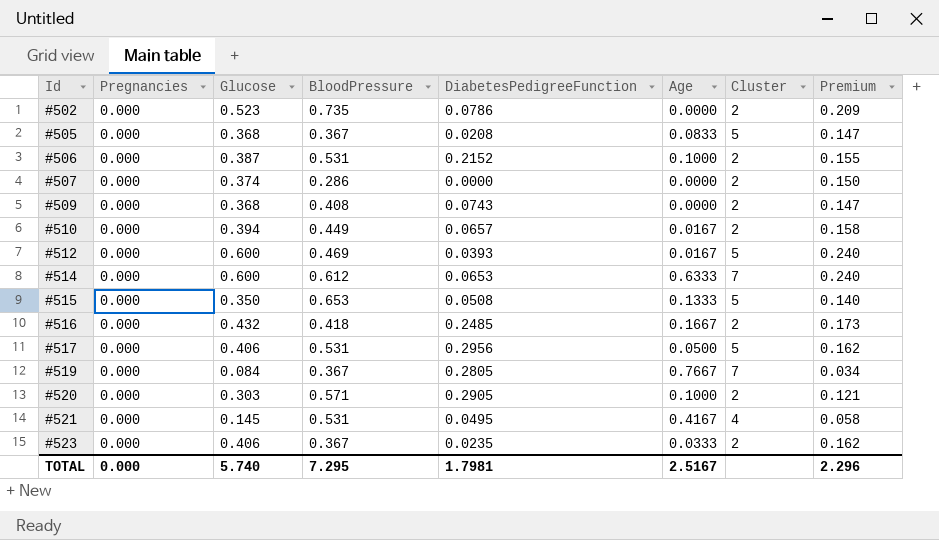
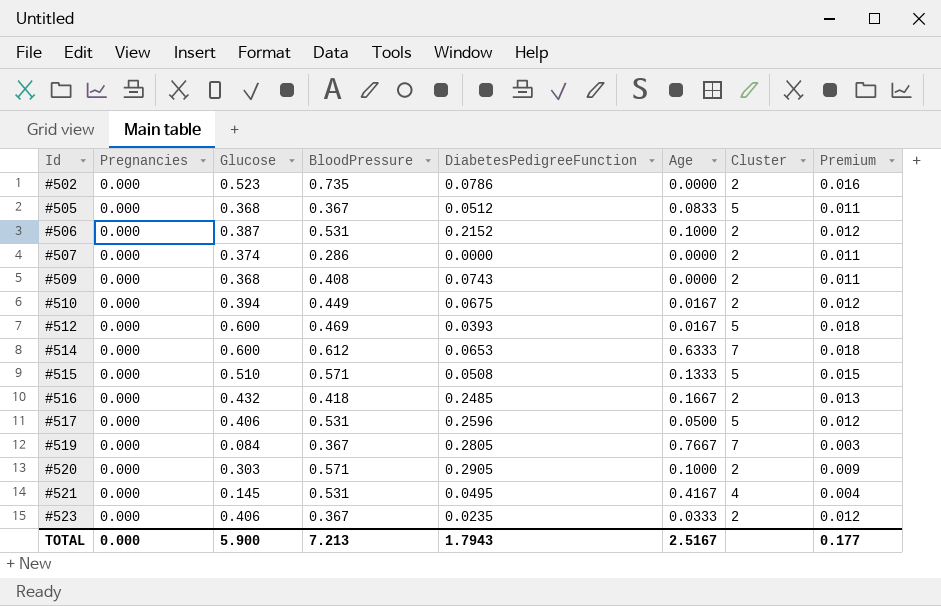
column Premium | formula: [Glucose] * 0.4 -> [Glucose] * 0.03
#505 | DiabetesPedigreeFunction: 0.0208 -> 0.0512
#510 | DiabetesPedigreeFunction: 0.0657 -> 0.0675
#515 | Glucose: 0.350 -> 0.510
#515 | BloodPressure: 0.653 -> 0.571
#517 | DiabetesPedigreeFunction: 0.2956 -> 0.2596
TOTAL | Glucose: 5.740 -> 5.900
TOTAL | BloodPressure: 7.295 -> 7.213
TOTAL | DiabetesPedigreeFunction: 1.7981 -> 1.7943
TOTAL | Premium: 2.296 -> 0.177

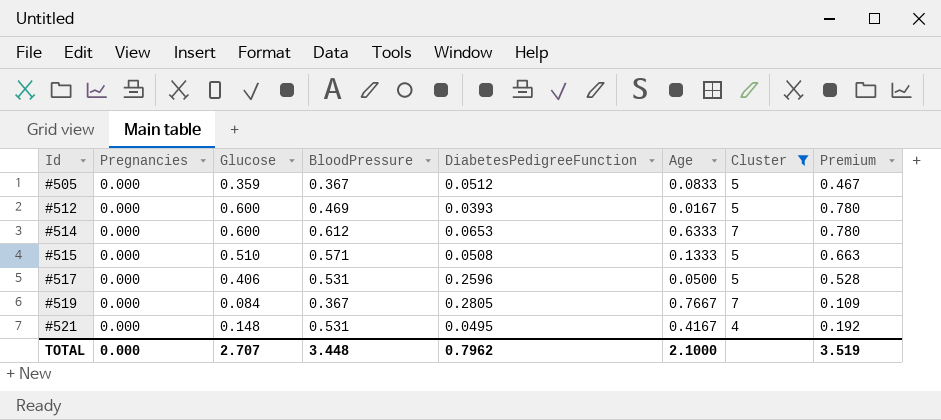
filter: none -> Cluster != 2
column Premium | formula: [Glucose] * 0.03 -> [Glucose] * 1.3
#505 | Glucose: 0.368 -> 0.359
#521 | Glucose: 0.145 -> 0.148
TOTAL | Glucose: 5.900 -> 2.707
TOTAL | BloodPressure: 7.213 -> 3.448
TOTAL | DiabetesPedigreeFunction: 1.7943 -> 0.7962
TOTAL | Age: 2.5167 -> 2.1000
TOTAL | Premium: 0.177 -> 3.519

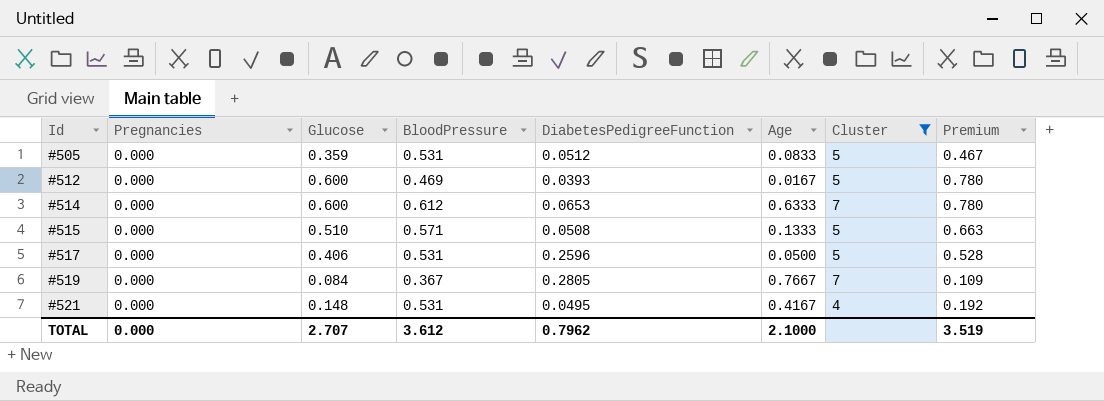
#505 | BloodPressure: 0.367 -> 0.531
TOTAL | BloodPressure: 3.448 -> 3.612

